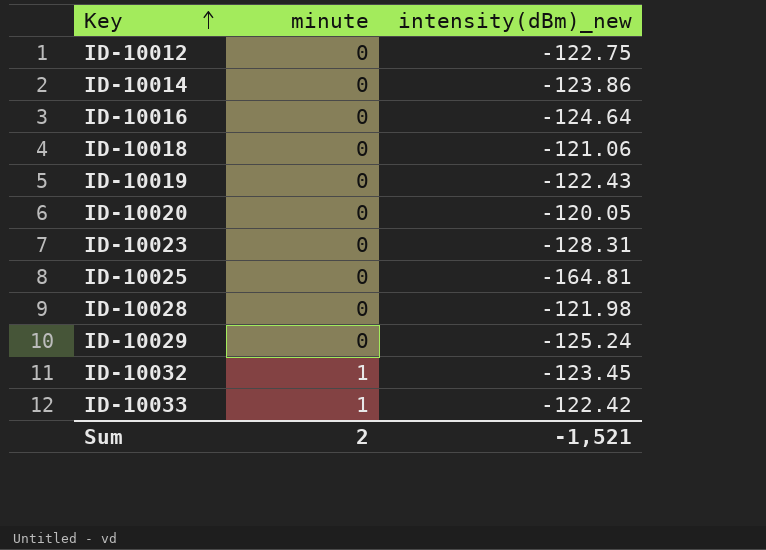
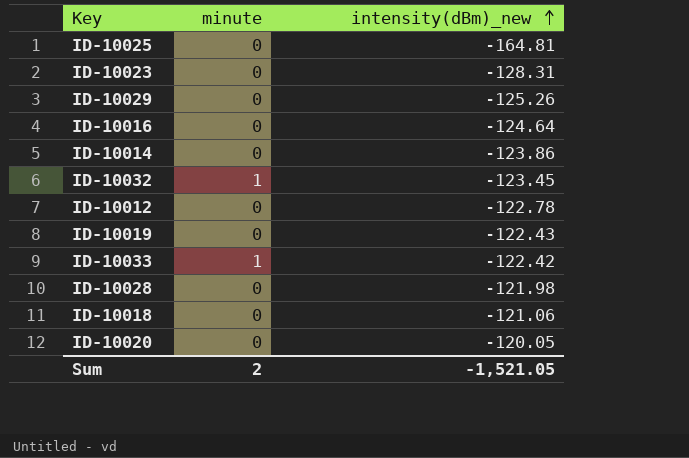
row order: Key ascending -> intensity(dBm)_new ascending
ID-10029 | intensity(dBm)_new: -125.24 -> -125.26
ID-10012 | intensity(dBm)_new: -122.75 -> -122.78
Sum | intensity(dBm)_new: -1,521 -> -1,521.05

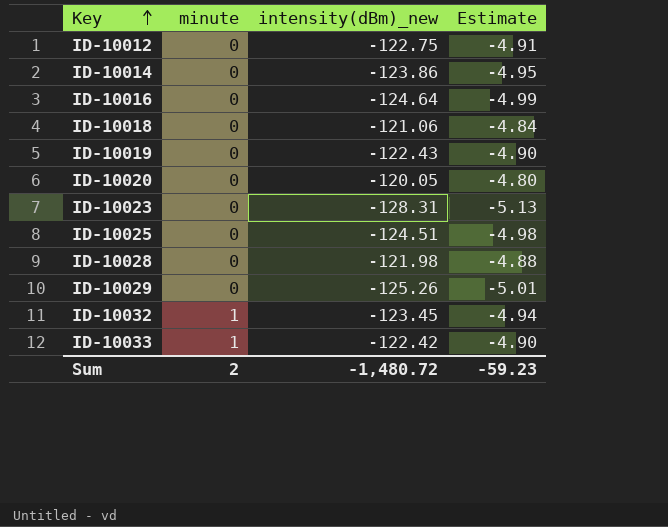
row order: intensity(dBm)_new ascending -> Key ascending
column Estimate | formula: none -> [intensity(dBm)_new] * 0.04
ID-10012 | intensity(dBm)_new: -122.78 -> -122.75
ID-10025 | intensity(dBm)_new: -164.81 -> -124.51
Sum | intensity(dBm)_new: -1,521.05 -> -1,480.72

